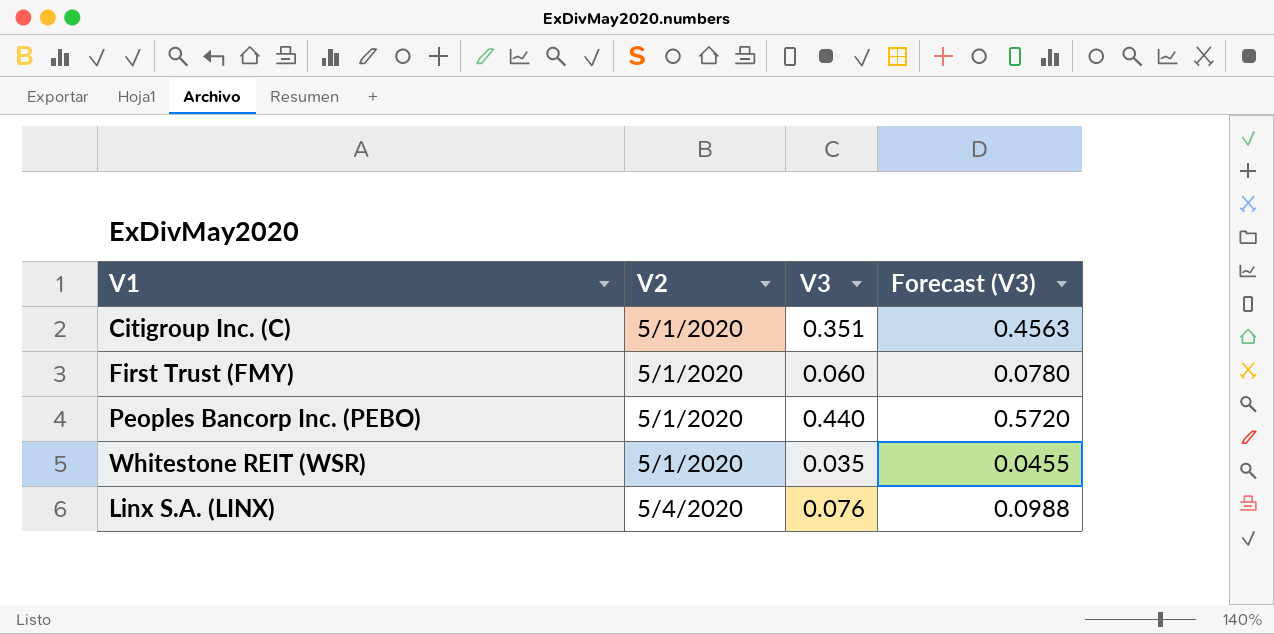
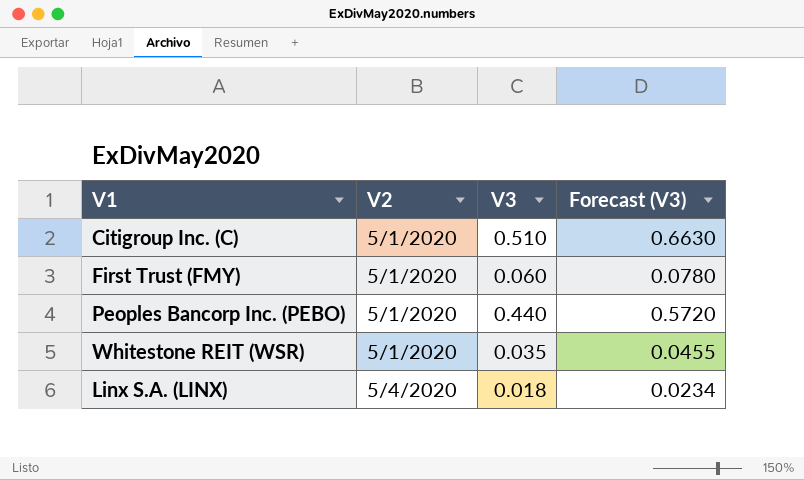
Citigroup Inc. (C) | V3: 0.351 -> 0.510
Citigroup Inc. (C) | Forecast (V3): 0.4563 -> 0.6630
Linx S.A. (LINX) | V3: 0.076 -> 0.018
Linx S.A. (LINX) | Forecast (V3): 0.0988 -> 0.0234

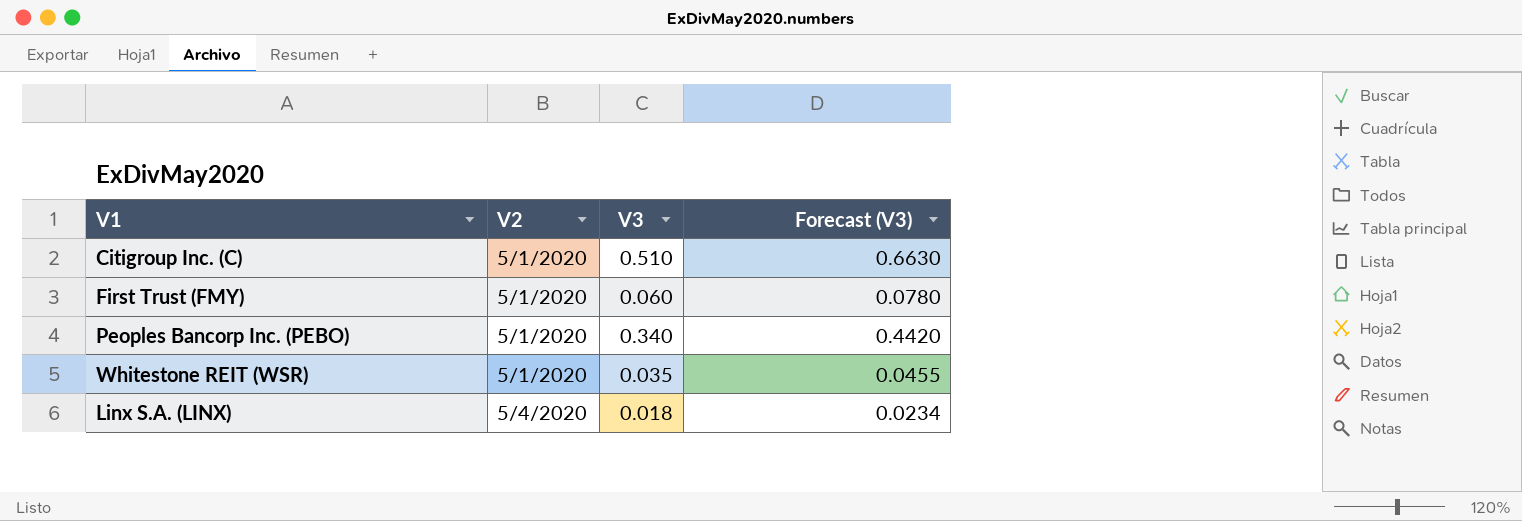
Peoples Bancorp Inc. (PEBO) | V3: 0.440 -> 0.340
Peoples Bancorp Inc. (PEBO) | Forecast (V3): 0.5720 -> 0.4420

